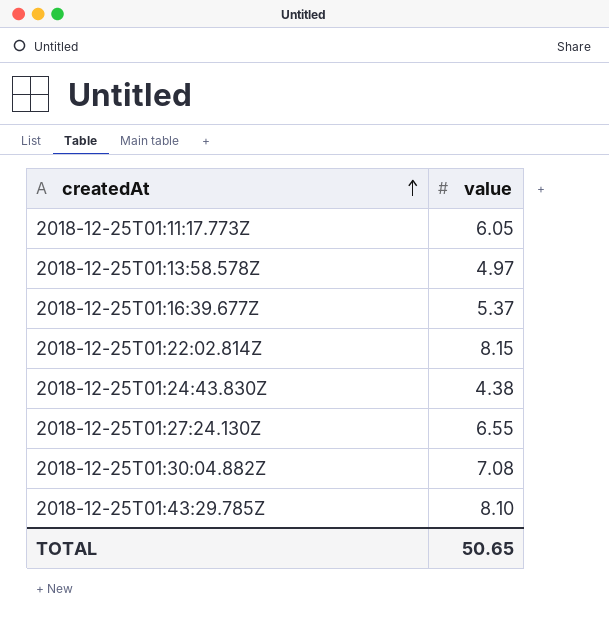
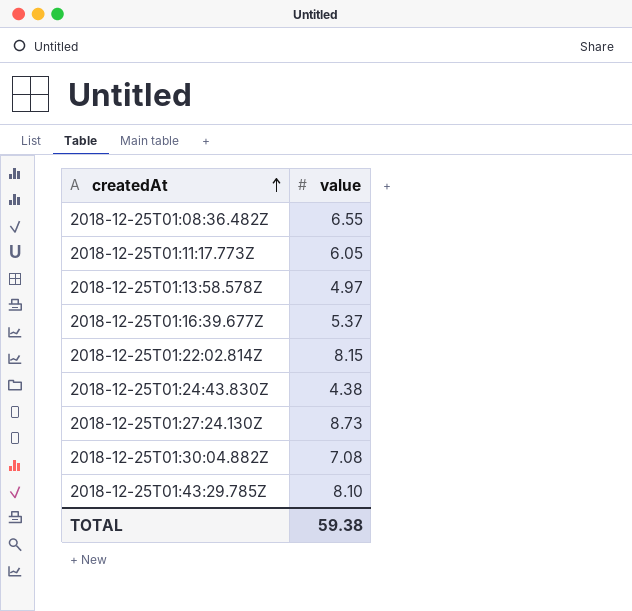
row 2018-12-25T01:08:36.482Z: none -> 6.55
2018-12-25T01:27:24.130Z | value: 6.55 -> 8.73
TOTAL | value: 50.65 -> 59.38

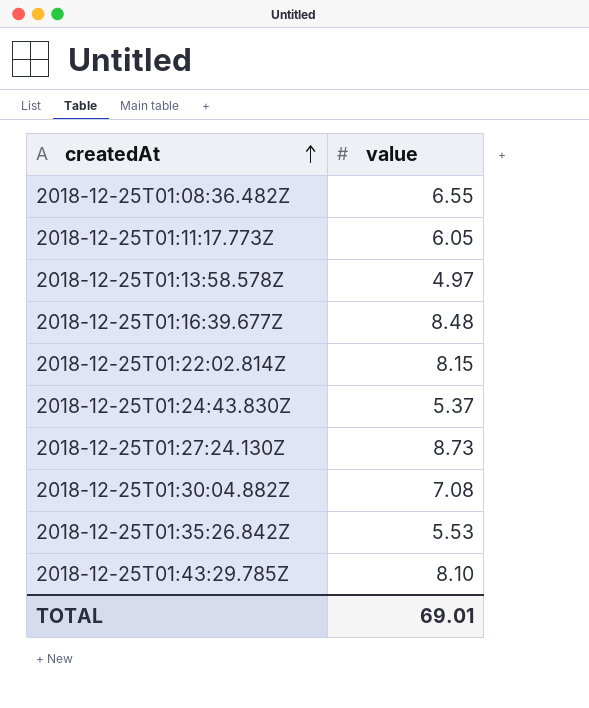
2018-12-25T01:16:39.677Z | value: 5.37 -> 8.48
2018-12-25T01:24:43.830Z | value: 4.38 -> 5.37
row 2018-12-25T01:35:26.842Z: none -> 5.53
TOTAL | value: 59.38 -> 69.01

